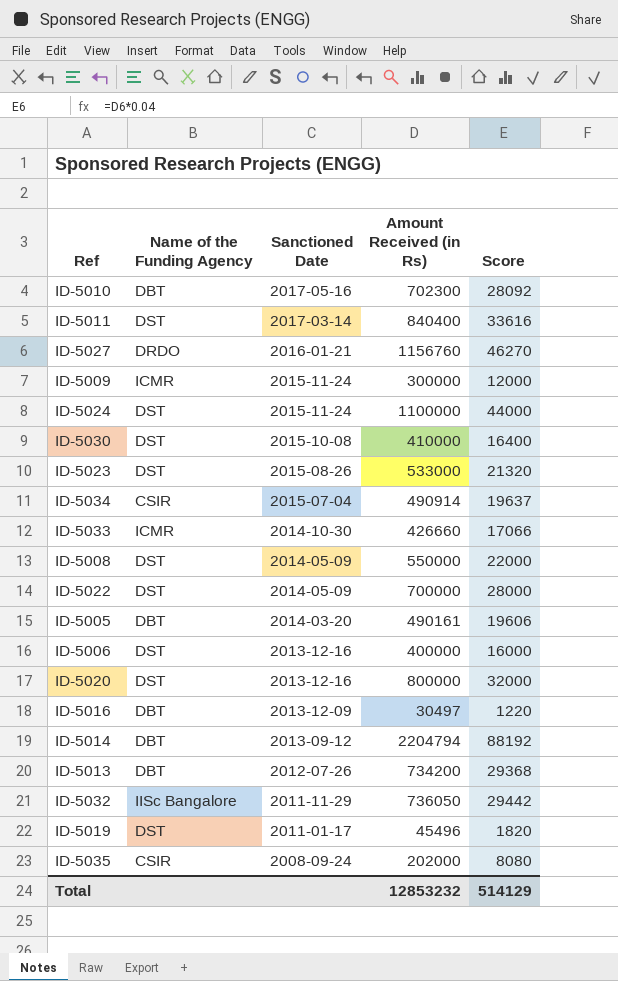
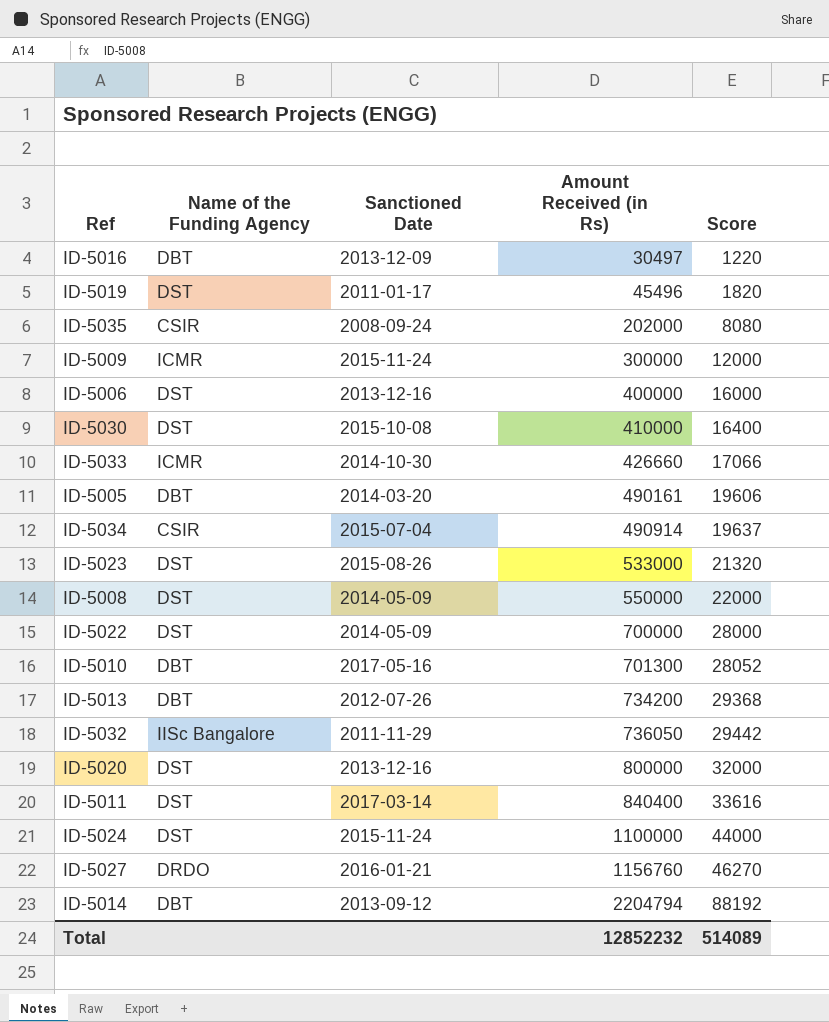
row order: Sanctioned Date descending -> Amount Received (in Rs) ascending
ID-5010 | Amount Received (in Rs): 702300 -> 701300
ID-5010 | Score: 28092 -> 28052
Total | Amount Received (in Rs): 12853232 -> 12852232
Total | Score: 514129 -> 514089

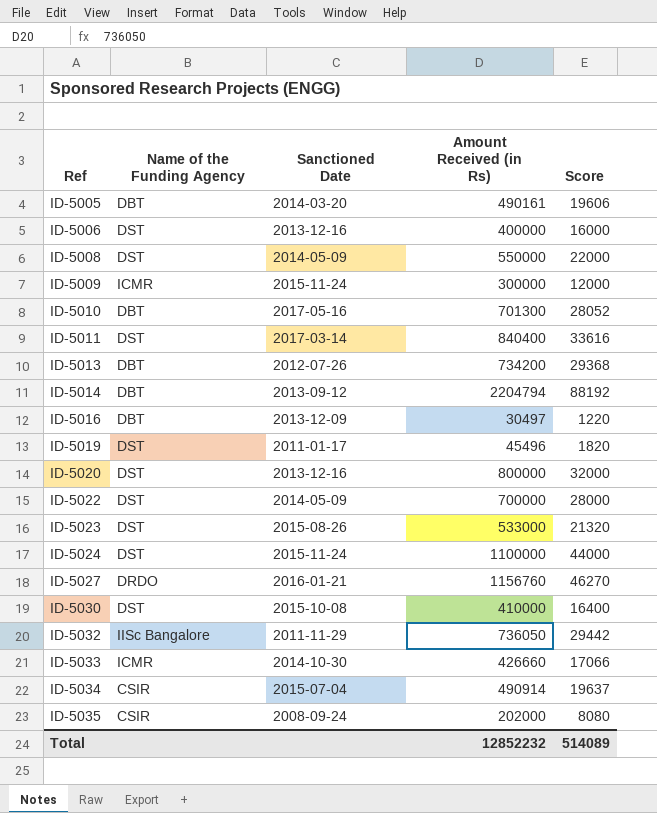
row order: Amount Received (in Rs) ascending -> Ref ascending

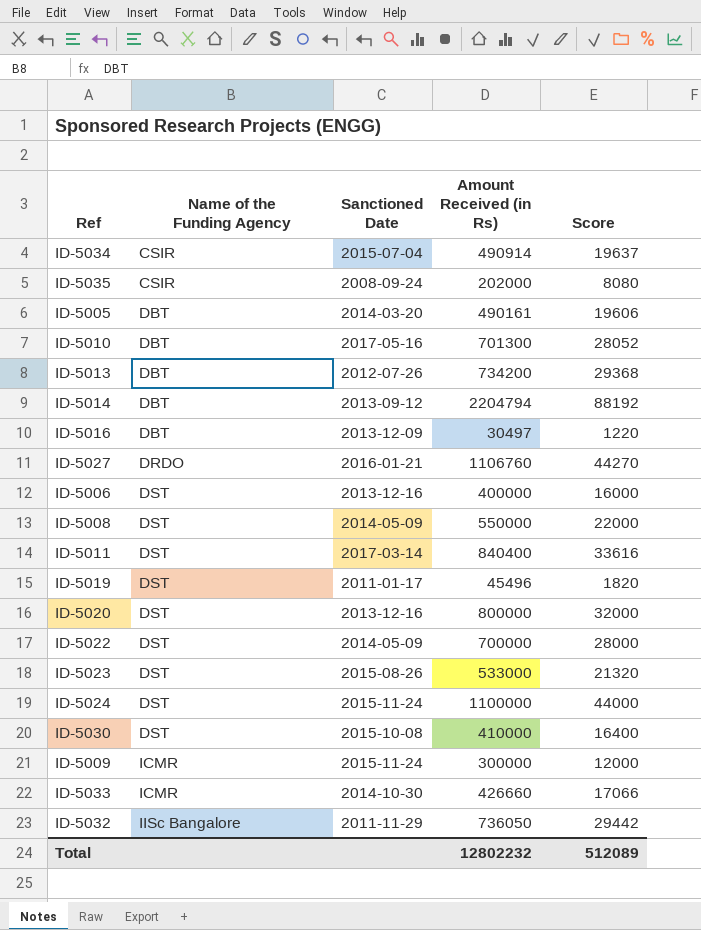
row order: Ref ascending -> Name of the Funding Agency ascending
ID-5027 | Amount Received (in Rs): 1156760 -> 1106760
ID-5027 | Score: 46270 -> 44270
Total | Amount Received (in Rs): 12852232 -> 12802232
Total | Score: 514089 -> 512089

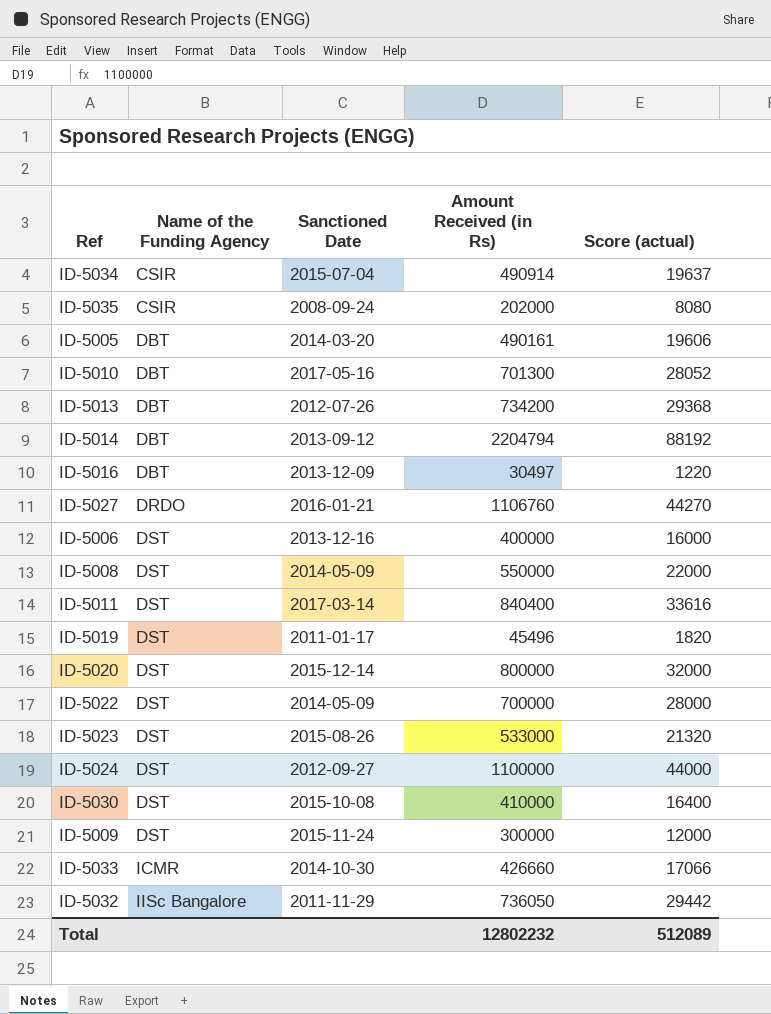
column name: Score -> Score (actual)
ID-5020 | Sanctioned Date: 2013-12-16 -> 2015-12-14
ID-5024 | Sanctioned Date: 2015-11-24 -> 2012-09-27
ID-5009 | Name of the Funding Agency: ICMR -> DST

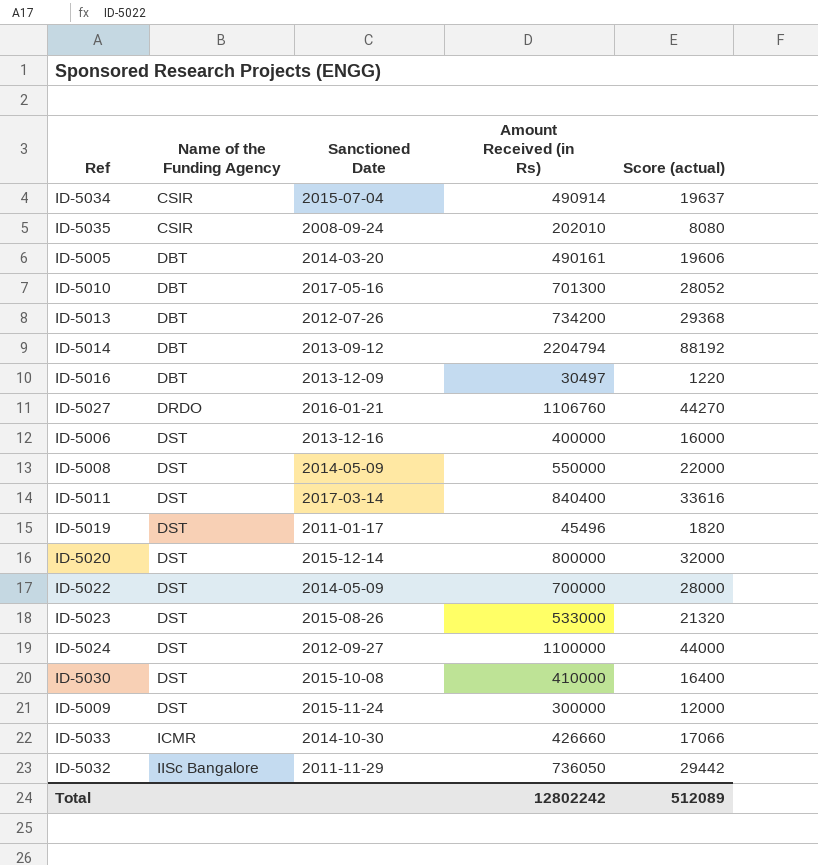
ID-5035 | Amount Received (in Rs): 202000 -> 202010
Total | Amount Received (in Rs): 12802232 -> 12802242

